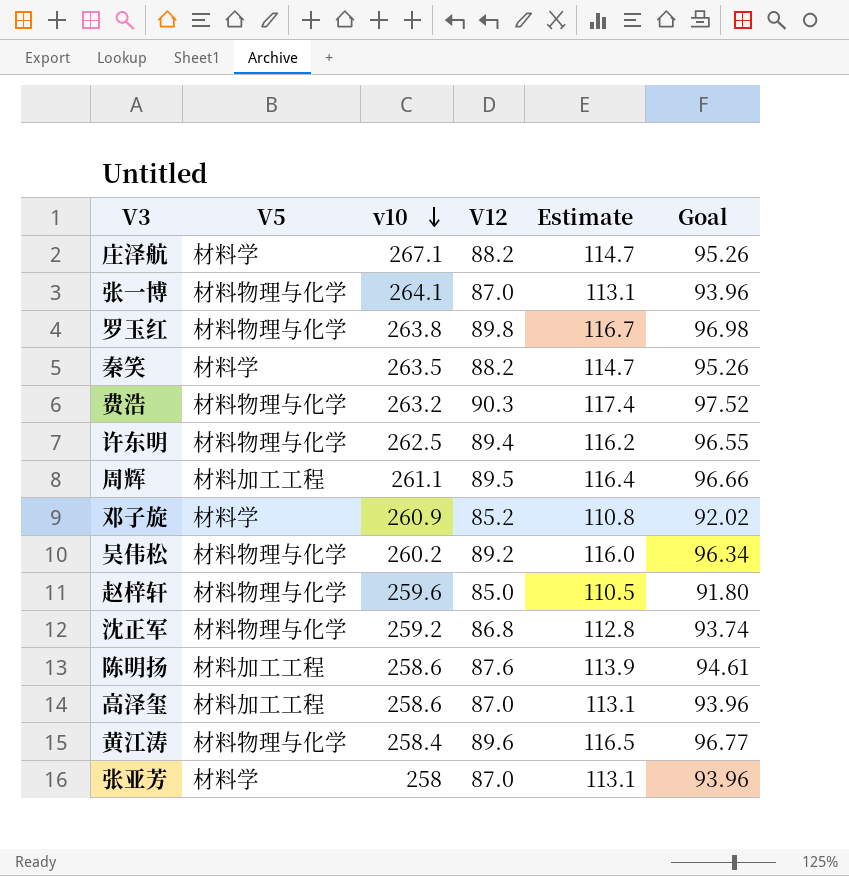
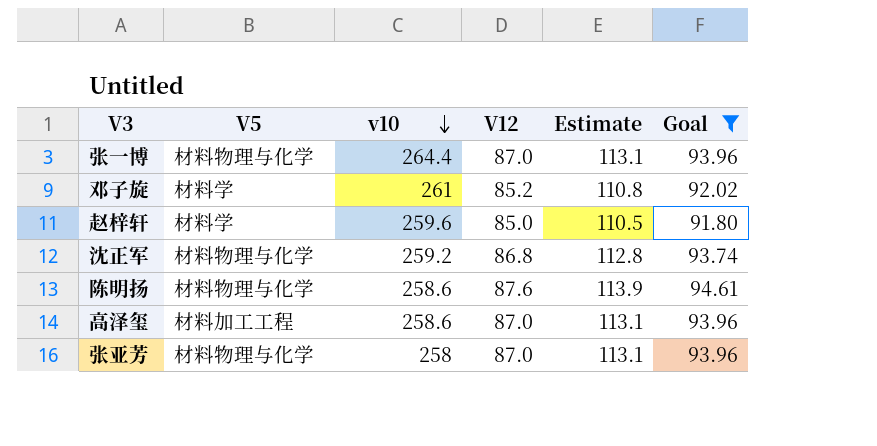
filter: none -> Goal <= 94.61
张一博 | v10: 264.1 -> 264.4
邓子旋 | v10: 260.9 -> 261
赵梓轩 | V5: 材料物理与化学 -> 材料学
陈明扬 | V5: 材料加工工程 -> 材料物理与化学
张亚芳 | V5: 材料学 -> 材料物理与化学

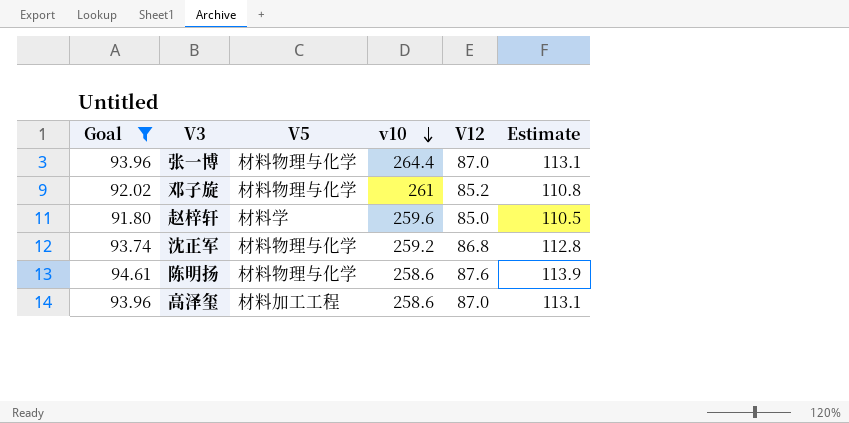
column Goal | position: 6 -> 1
row 张亚芳: 材料物理与化学 | 258 | 87.0 | 113.1 | 93.96 -> none
邓子旋 | V5: 材料学 -> 材料物理与化学

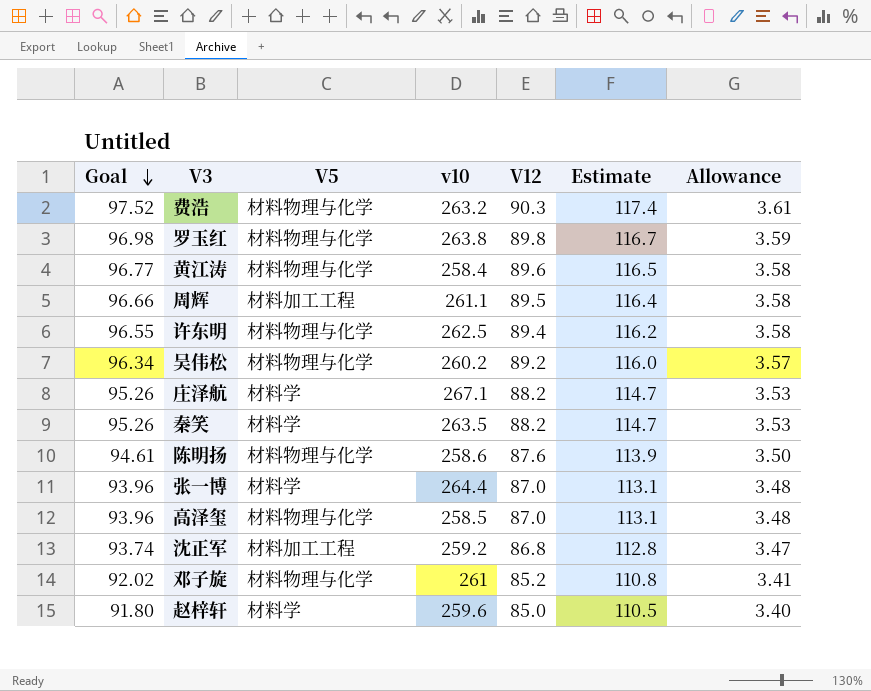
filter: Goal <= 94.61 -> none
row order: v10 descending -> Goal descending
column Allowance | formula: none -> [V12] * 0.04
张一博 | V5: 材料物理与化学 -> 材料学
高泽玺 | V5: 材料加工工程 -> 材料物理与化学
高泽玺 | v10: 258.6 -> 258.5
沈正军 | V5: 材料物理与化学 -> 材料加工工程

